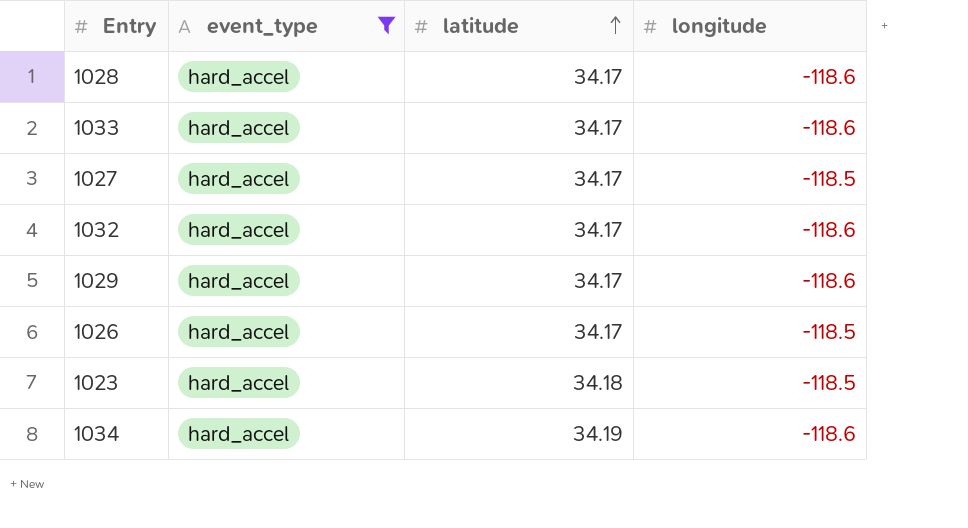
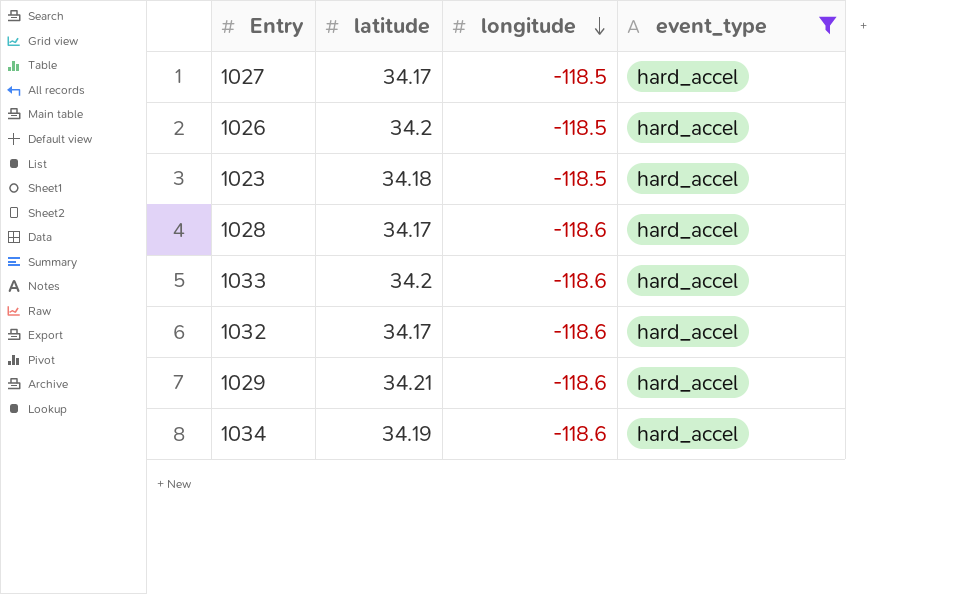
row order: latitude ascending -> longitude descending
column event_type | position: 2 -> 4
1026 | latitude: 34.17 -> 34.2
1033 | latitude: 34.17 -> 34.2
1029 | latitude: 34.17 -> 34.21

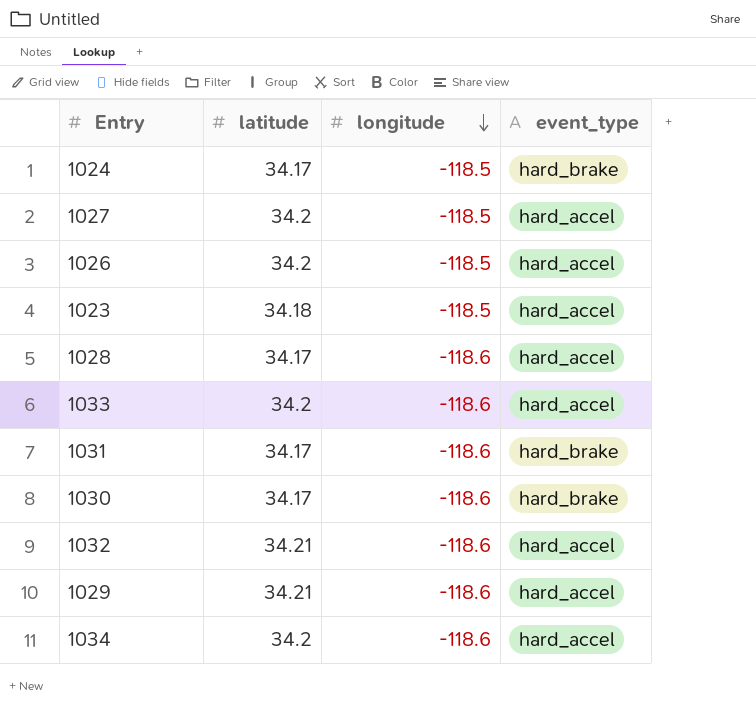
filter: event_type = hard_accel -> none
1027 | latitude: 34.17 -> 34.2
1032 | latitude: 34.17 -> 34.21
1034 | latitude: 34.19 -> 34.2

